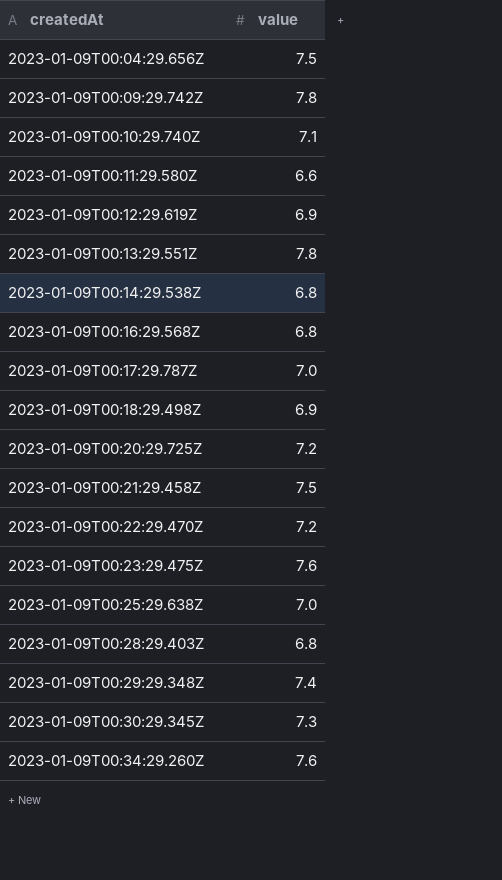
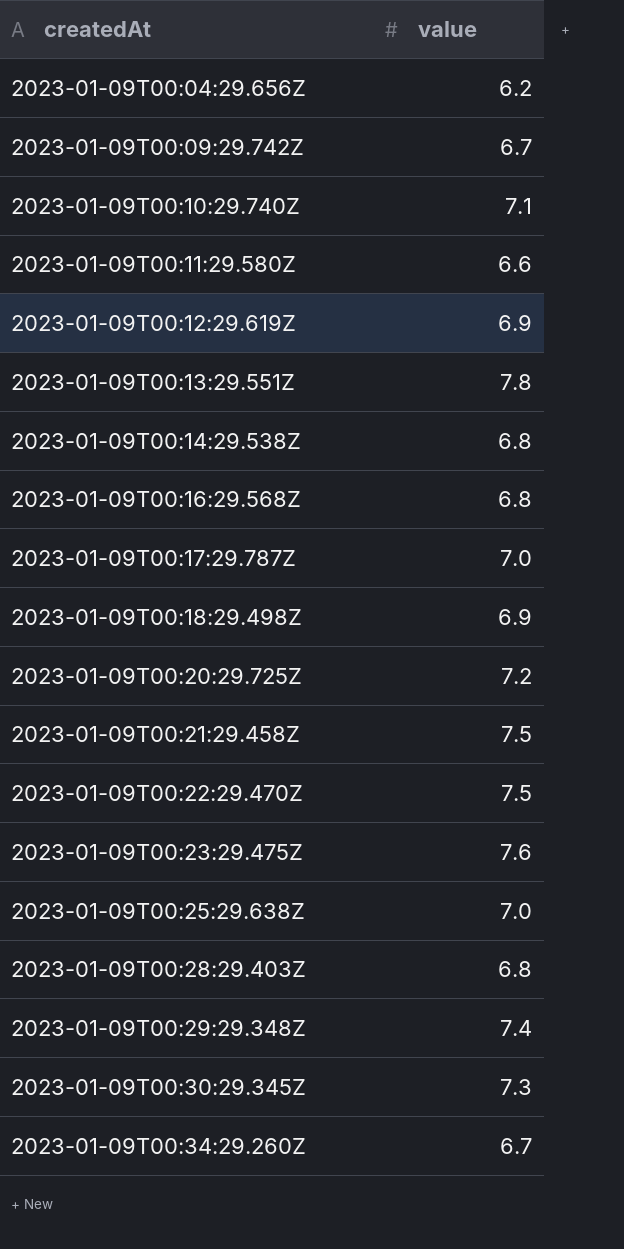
2023-01-09T00:04:29.656Z | value: 7.5 -> 6.2
2023-01-09T00:09:29.742Z | value: 7.8 -> 6.7
2023-01-09T00:22:29.470Z | value: 7.2 -> 7.5
2023-01-09T00:34:29.260Z | value: 7.6 -> 6.7

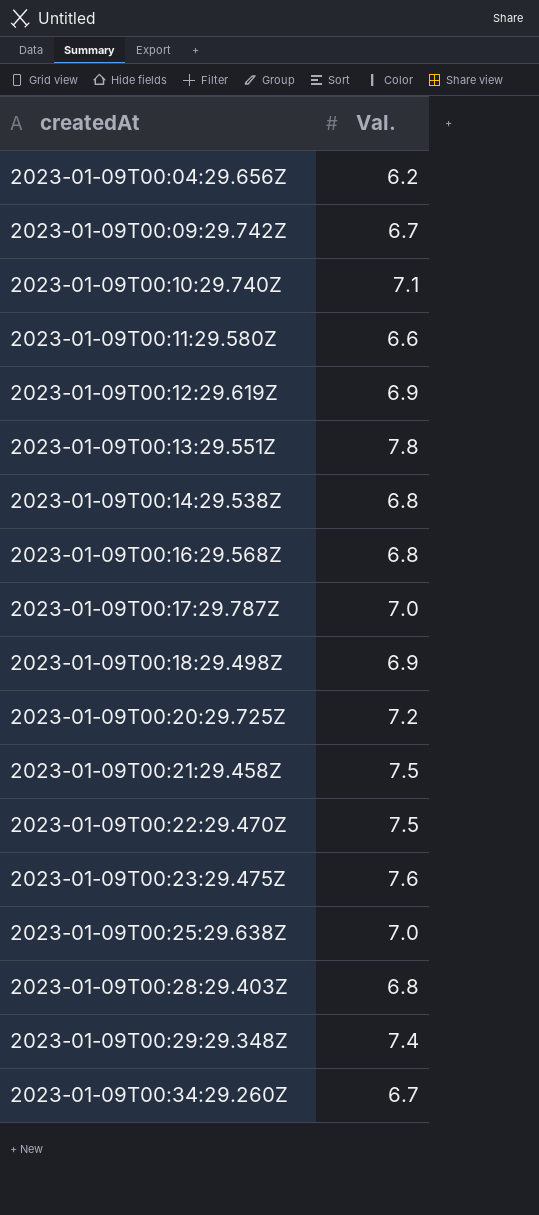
column name: value -> Val.
row 2023-01-09T00:30:29.345Z: 7.3 -> none

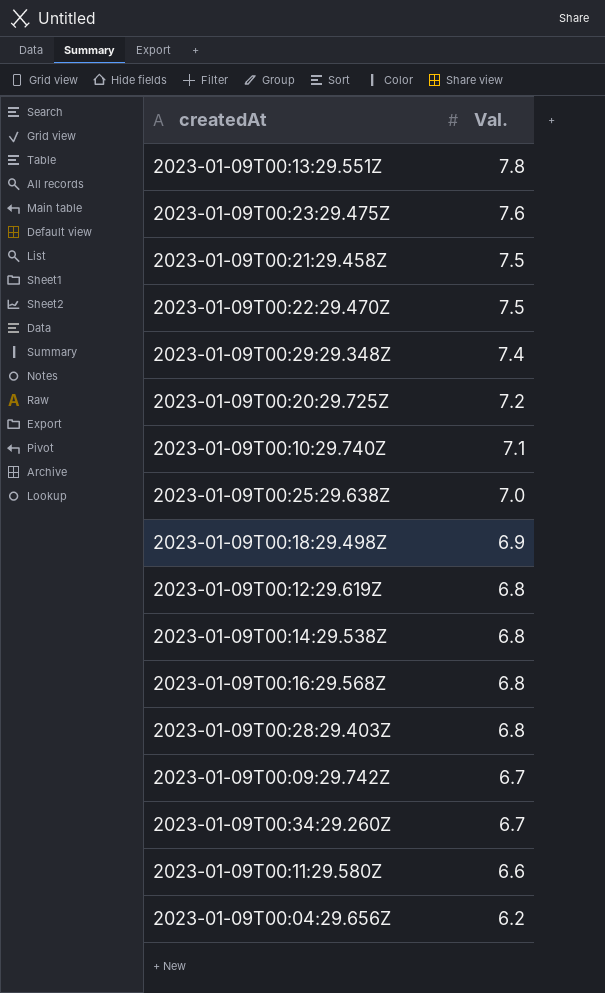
row order: createdAt ascending -> Val. descending
row 2023-01-09T00:17:29.787Z: 7.0 -> none
2023-01-09T00:12:29.619Z | Val.: 6.9 -> 6.8

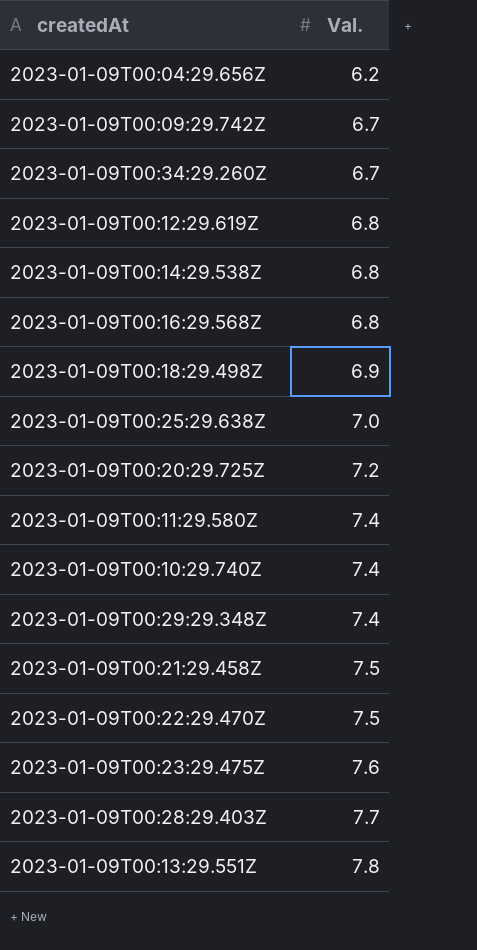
row order: Val. descending -> Val. ascending
2023-01-09T00:11:29.580Z | Val.: 6.6 -> 7.4
2023-01-09T00:10:29.740Z | Val.: 7.1 -> 7.4
2023-01-09T00:28:29.403Z | Val.: 6.8 -> 7.7

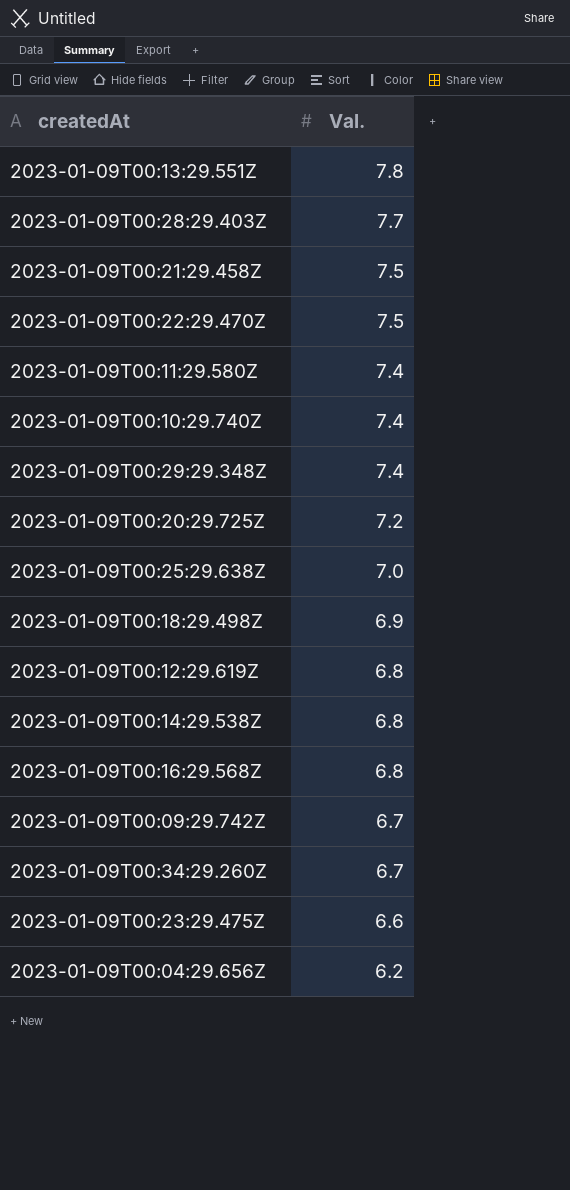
row order: Val. ascending -> Val. descending
2023-01-09T00:23:29.475Z | Val.: 7.6 -> 6.6

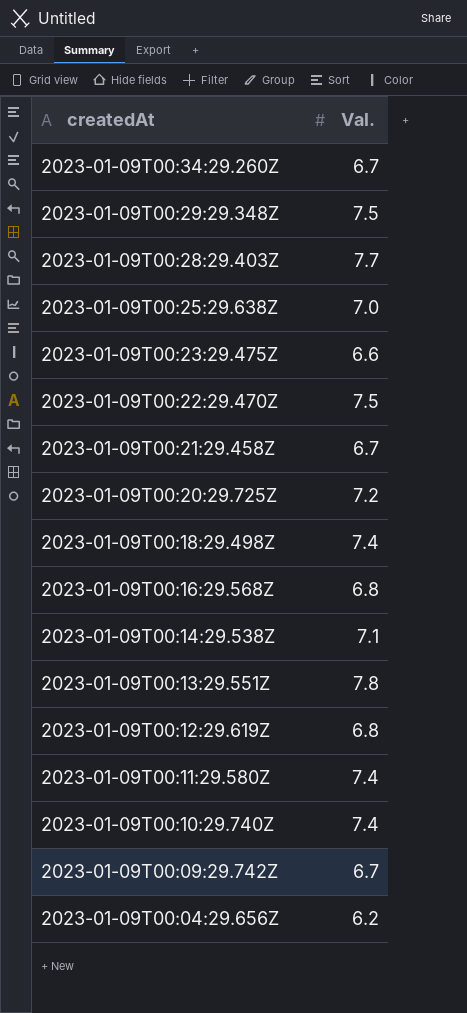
row order: Val. descending -> createdAt descending
2023-01-09T00:29:29.348Z | Val.: 7.4 -> 7.5
2023-01-09T00:21:29.458Z | Val.: 7.5 -> 6.7
2023-01-09T00:18:29.498Z | Val.: 6.9 -> 7.4
2023-01-09T00:14:29.538Z | Val.: 6.8 -> 7.1

